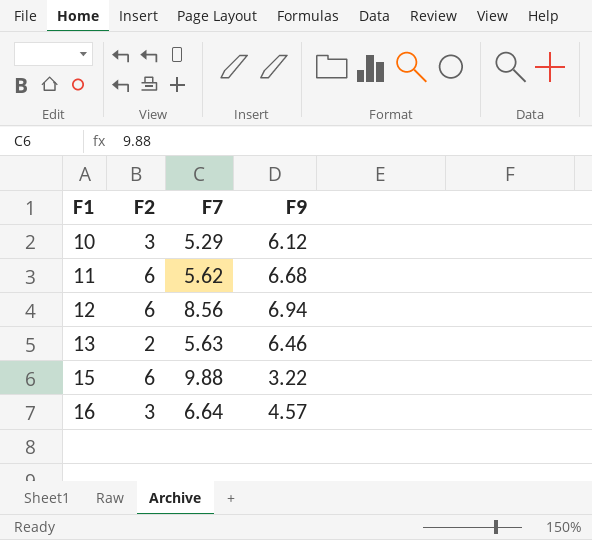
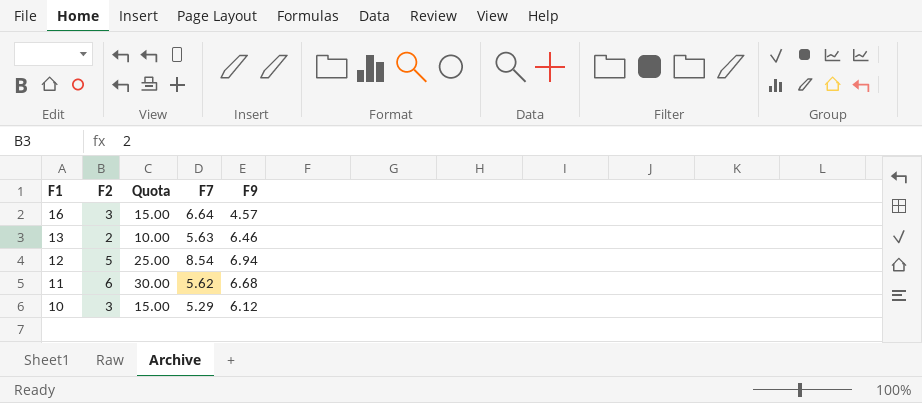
row order: F1 ascending -> F1 descending
column Quota | formula: none -> [F2] * 5
row 15: 6 | 9.88 | 3.22 -> none
12 | F2: 6 -> 5
12 | F7: 8.56 -> 8.54

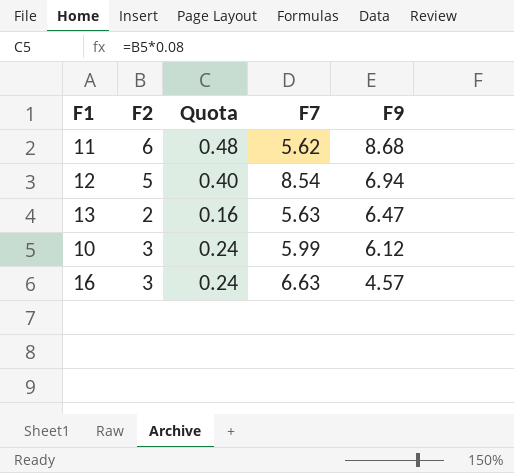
row order: F1 descending -> F9 descending
column Quota | formula: [F2] * 5 -> [F2] * 0.08
11 | F9: 6.68 -> 8.68
13 | F9: 6.46 -> 6.47
10 | F7: 5.29 -> 5.99
16 | F7: 6.64 -> 6.63

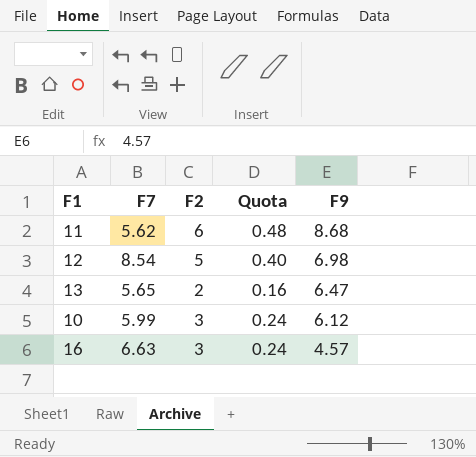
column F7 | position: 4 -> 2
12 | F9: 6.94 -> 6.98
13 | F7: 5.63 -> 5.65

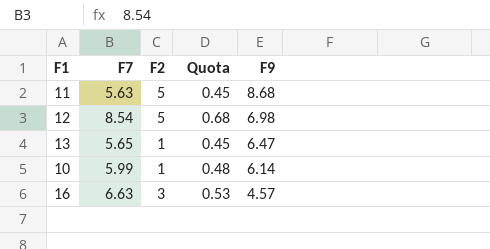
column Quota | formula: [F2] * 0.08 -> [F7] * 0.08
11 | F7: 5.62 -> 5.63
11 | F2: 6 -> 5
13 | F2: 2 -> 1
10 | F2: 3 -> 1
10 | F9: 6.12 -> 6.14

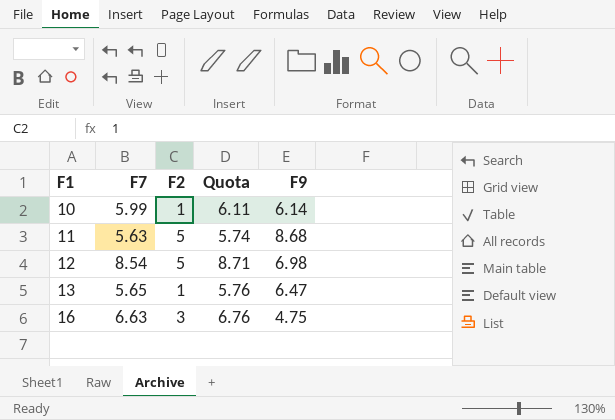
row order: F9 descending -> F1 ascending
column Quota | formula: [F7] * 0.08 -> [F7] * 1.02
16 | F9: 4.57 -> 4.75

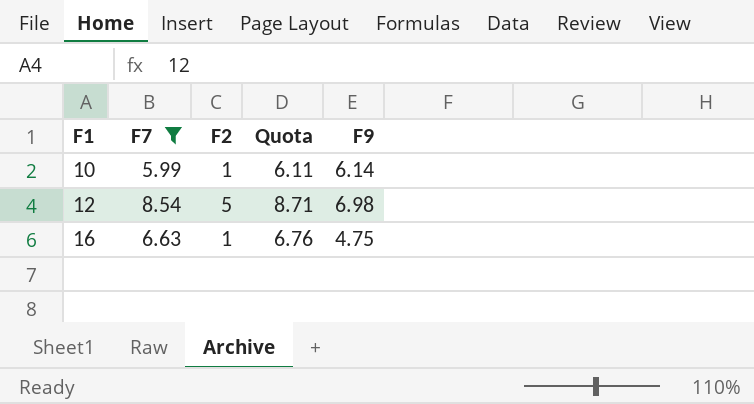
filter: none -> F7 >= 5.99
16 | F2: 3 -> 1

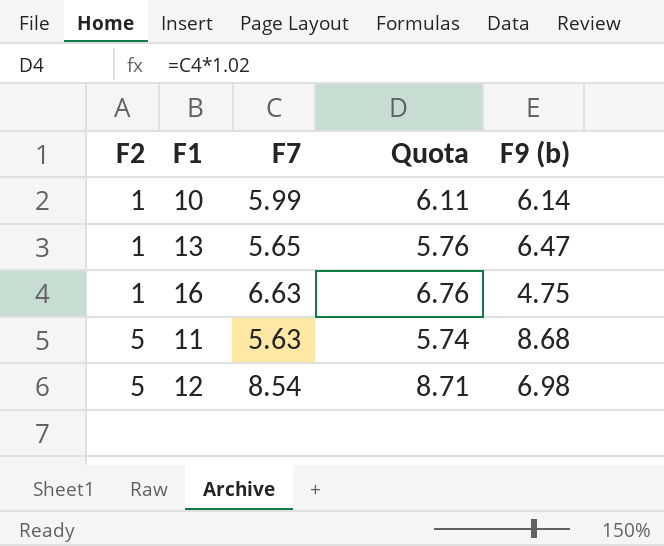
filter: F7 >= 5.99 -> none
row order: F1 ascending -> F2 ascending
column F2 | position: 3 -> 1
column name: F9 -> F9 (b)

